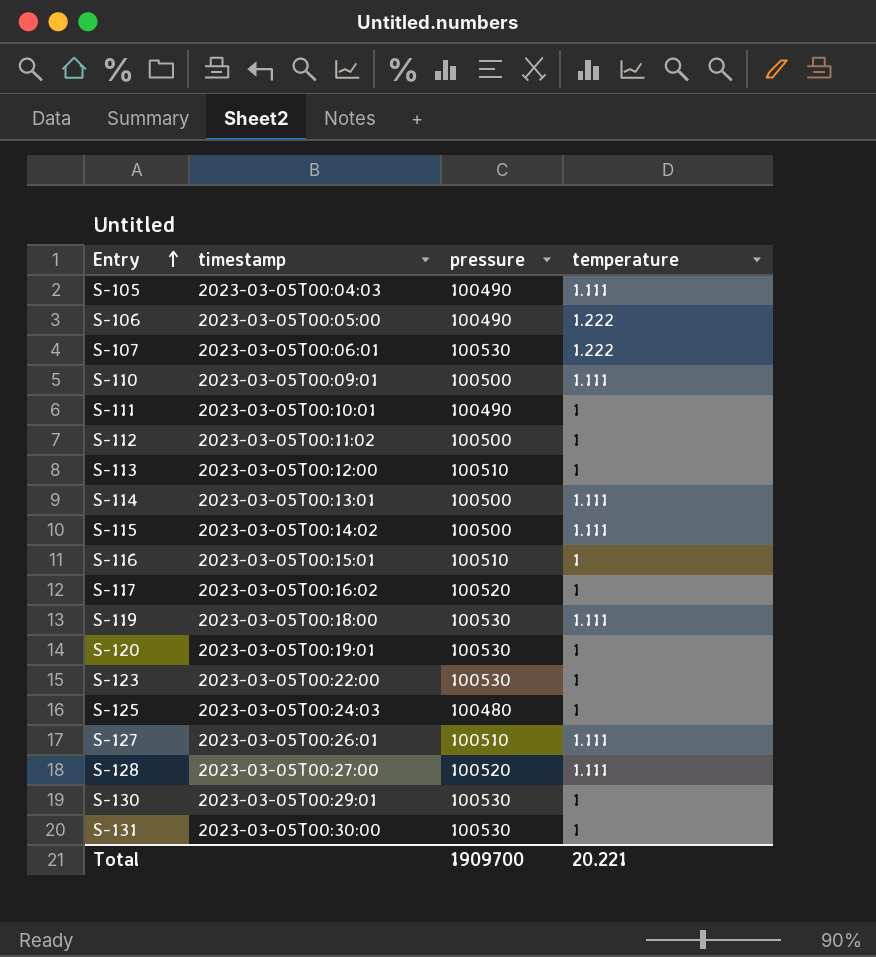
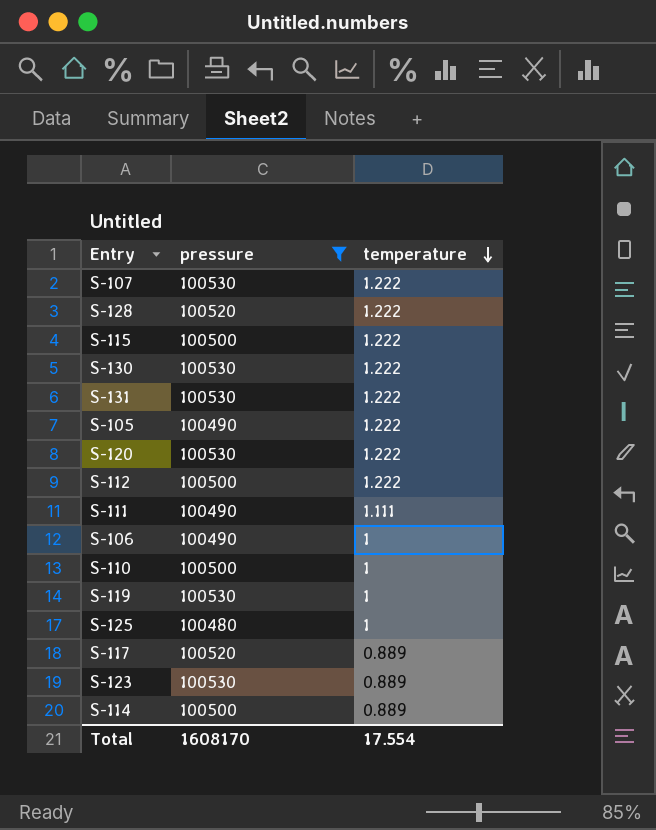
filter: none -> pressure != 100510
row order: Entry ascending -> temperature descending
column timestamp | position: 2 -> none
S-128 | temperature: 1.111 -> 1.222
S-115 | temperature: 1.111 -> 1.222
S-130 | temperature: 1 -> 1.222
S-131 | temperature: 1 -> 1.222
S-105 | temperature: 1.111 -> 1.222
S-120 | temperature: 1 -> 1.222
S-112 | temperature: 1 -> 1.222
S-111 | temperature: 1 -> 1.111
S-106 | temperature: 1.222 -> 1
S-110 | temperature: 1.111 -> 1
S-119 | temperature: 1.111 -> 1
S-117 | temperature: 1 -> 0.889
S-123 | temperature: 1 -> 0.889
S-114 | temperature: 1.111 -> 0.889
Total | pressure: 1909700 -> 1608170
Total | temperature: 20.221 -> 17.554

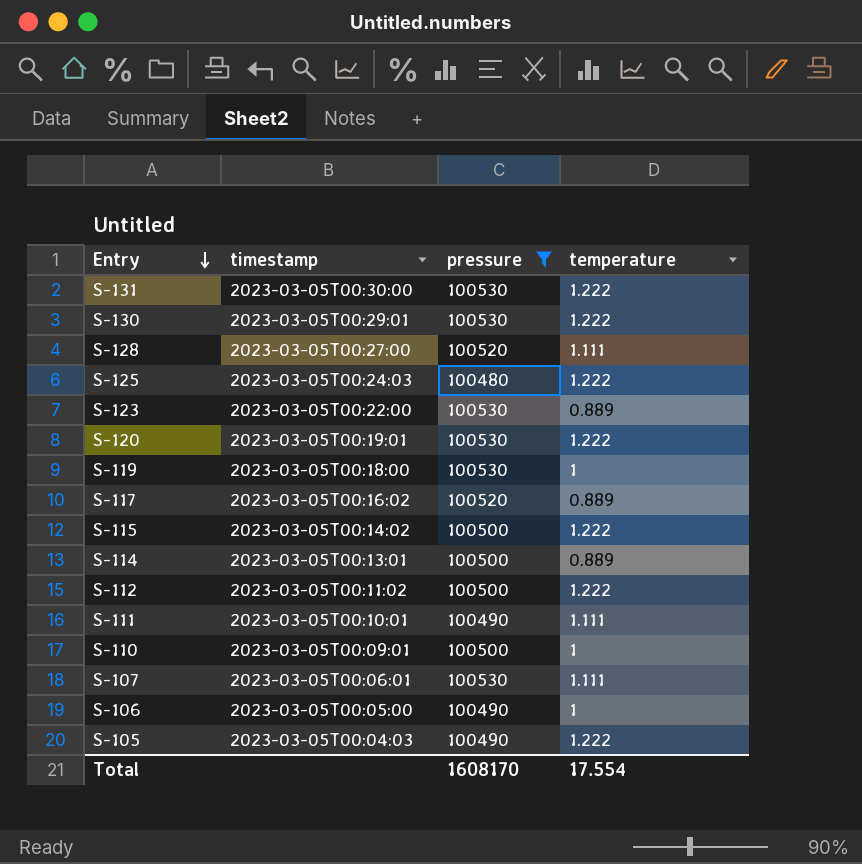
row order: temperature descending -> Entry descending
column timestamp | position: none -> 2
S-128 | temperature: 1.222 -> 1.111
S-125 | temperature: 1 -> 1.222
S-107 | temperature: 1.222 -> 1.111

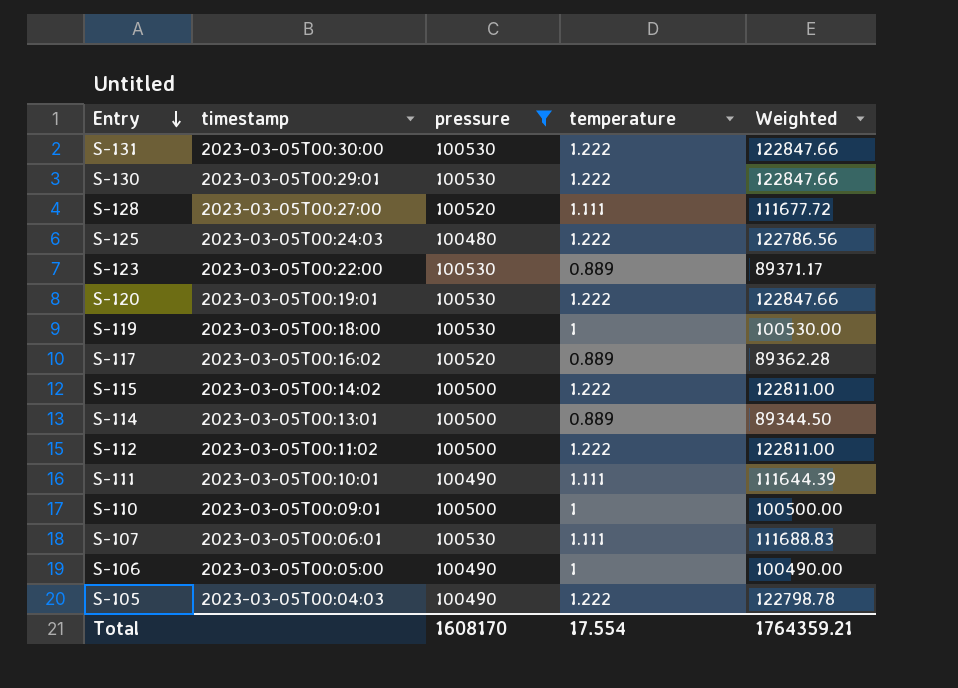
column Weighted | formula: none -> [pressure] * [temperature]

